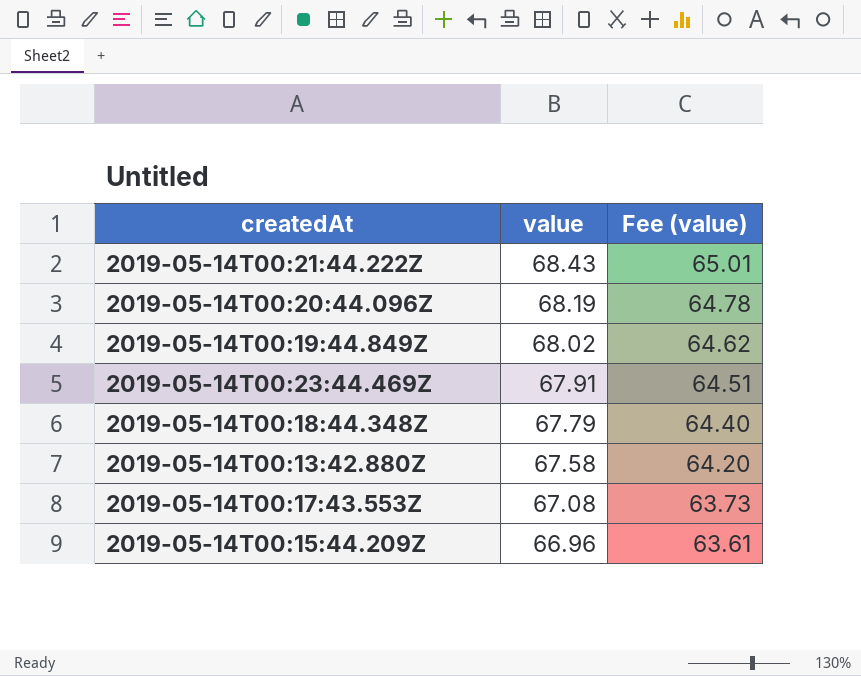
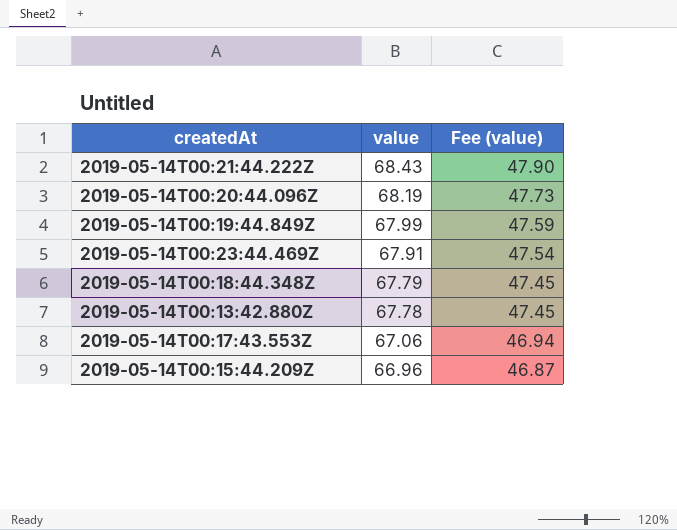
column Fee (value) | formula: [value] * 0.95 -> [value] * 0.7
2019-05-14T00:19:44.849Z | value: 68.02 -> 67.99
2019-05-14T00:13:42.880Z | value: 67.58 -> 67.78
2019-05-14T00:17:43.553Z | value: 67.08 -> 67.06

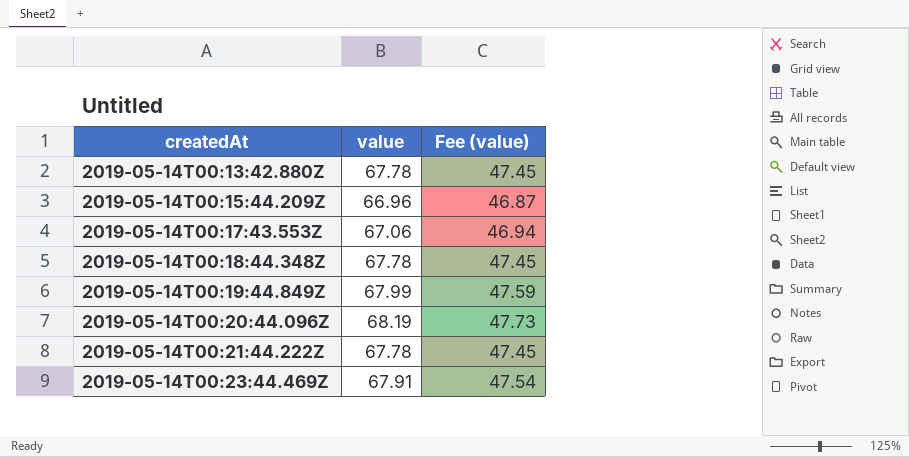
row order: value descending -> createdAt ascending
2019-05-14T00:18:44.348Z | value: 67.79 -> 67.78
2019-05-14T00:21:44.222Z | value: 68.43 -> 67.78
2019-05-14T00:21:44.222Z | Fee (value): 47.90 -> 47.45

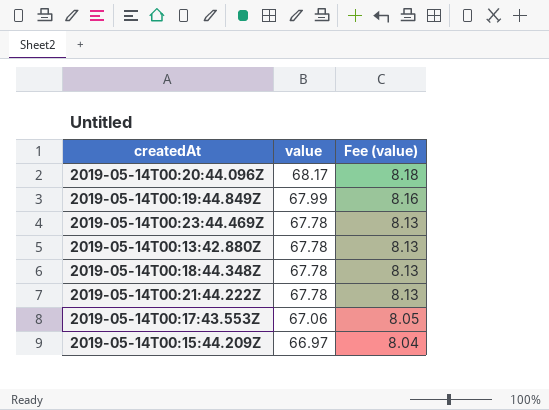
row order: createdAt ascending -> value descending
column Fee (value) | formula: [value] * 0.7 -> [value] * 0.12
2019-05-14T00:20:44.096Z | value: 68.19 -> 68.17
2019-05-14T00:23:44.469Z | value: 67.91 -> 67.78
2019-05-14T00:15:44.209Z | value: 66.96 -> 66.97

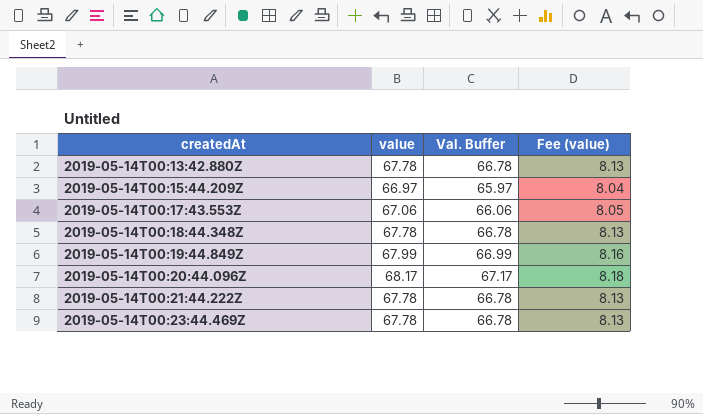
row order: value descending -> createdAt ascending
column Val. Buffer | formula: none -> [value] - 1

